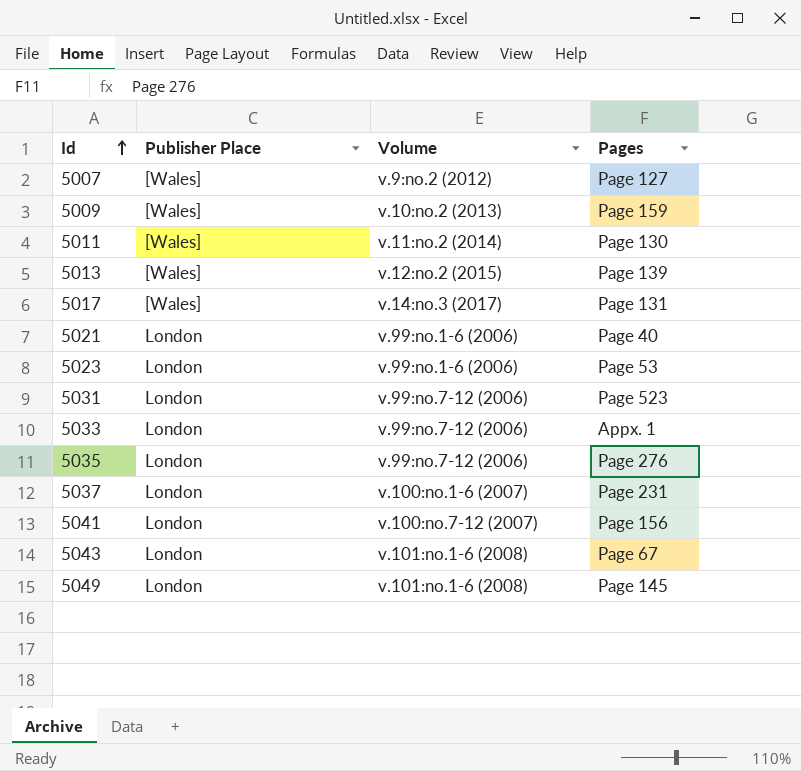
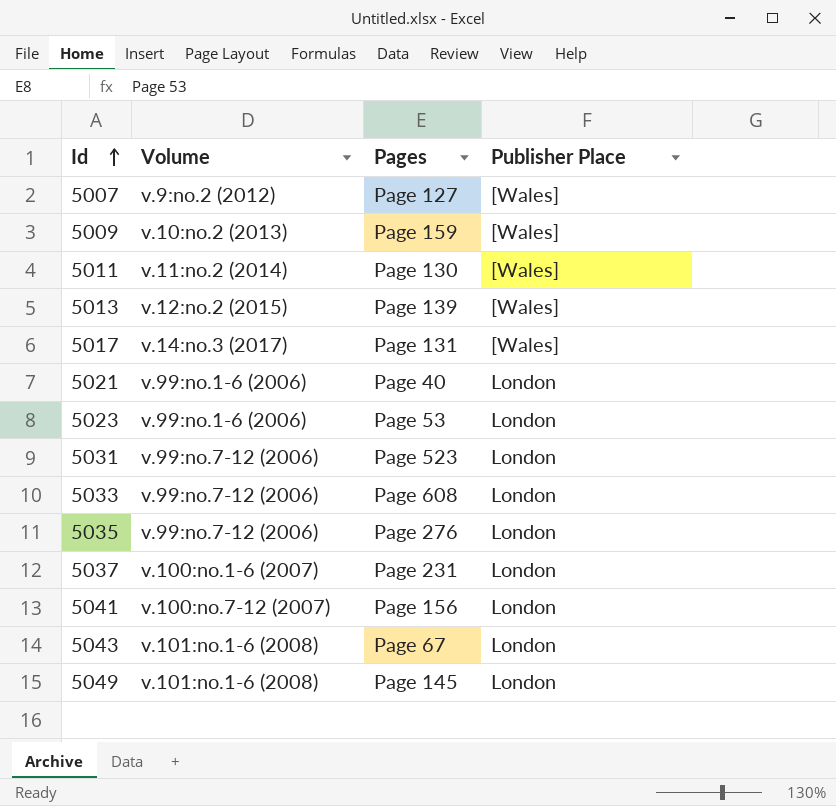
column Publisher Place | position: 2 -> 4
5033 | Pages: Appx. 1 -> Page 608

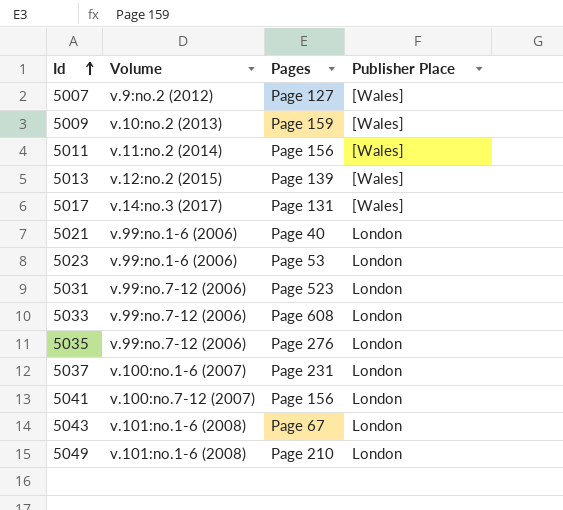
5011 | Pages: Page 130 -> Page 156
5049 | Pages: Page 145 -> Page 210

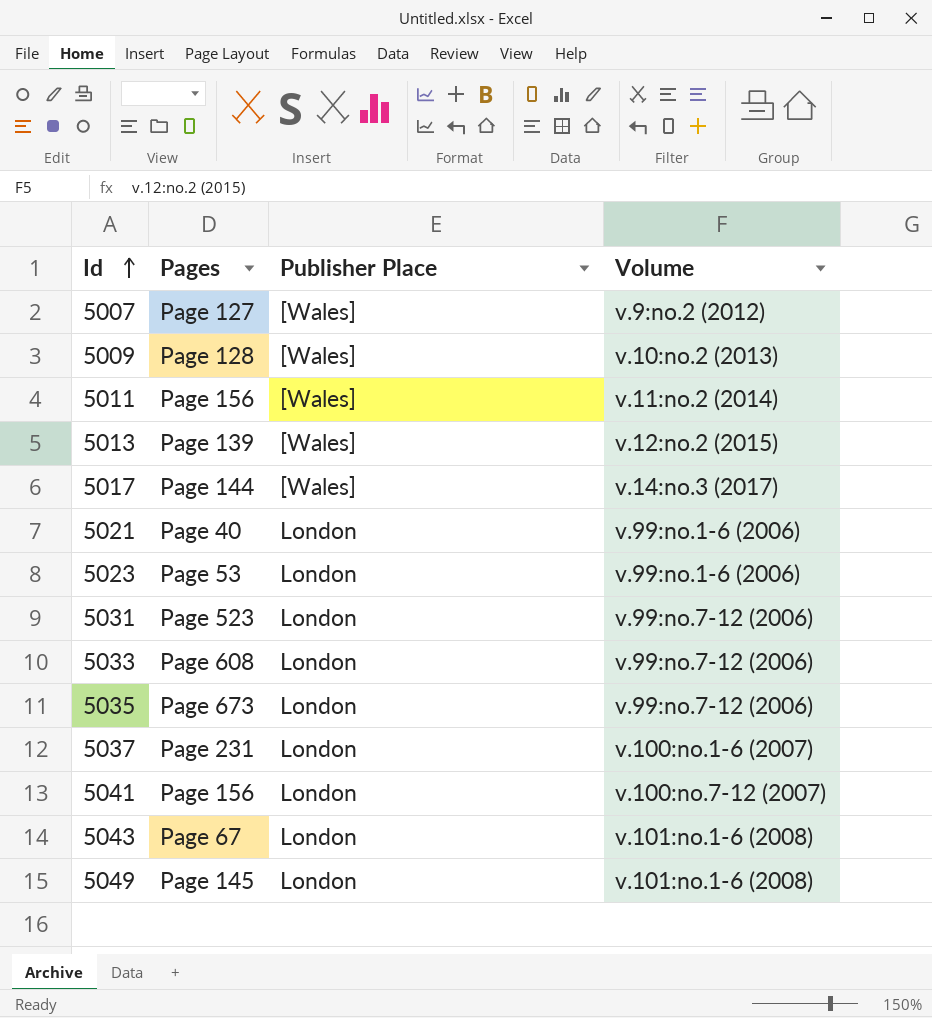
column Volume | position: 2 -> 4
5009 | Pages: Page 159 -> Page 128
5017 | Pages: Page 131 -> Page 144
5035 | Pages: Page 276 -> Page 673
5049 | Pages: Page 210 -> Page 145

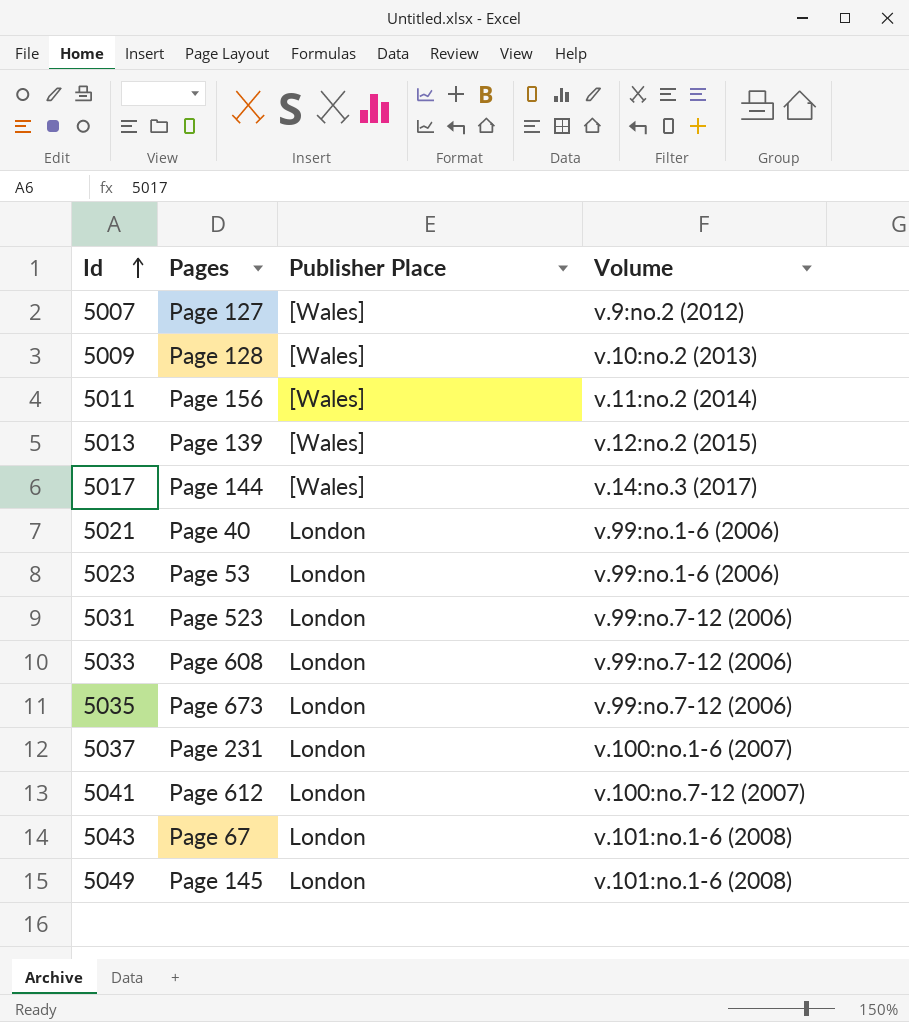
5041 | Pages: Page 156 -> Page 612

